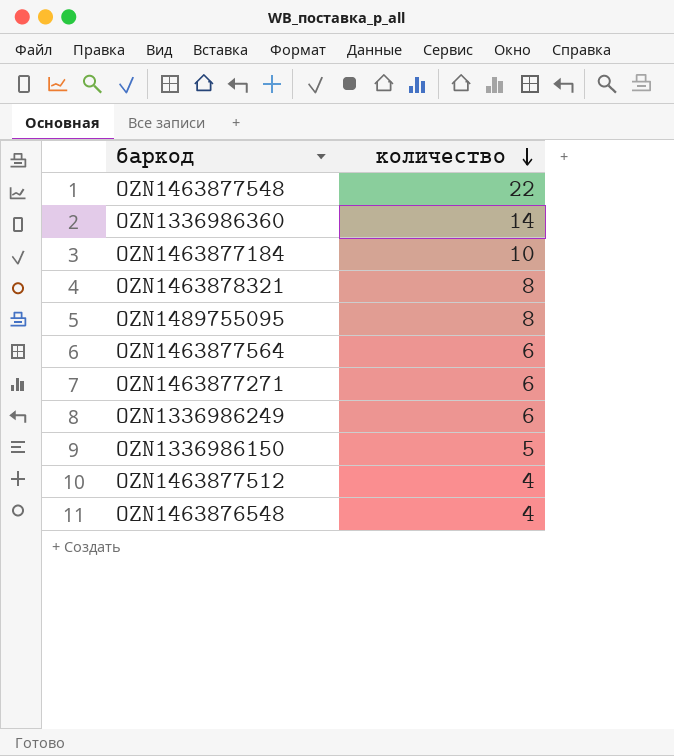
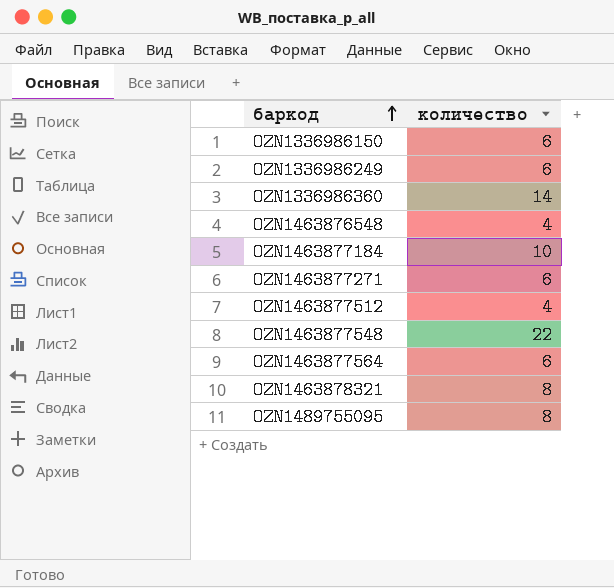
row order: количество descending -> баркод ascending
OZN1336986150 | количество: 5 -> 6

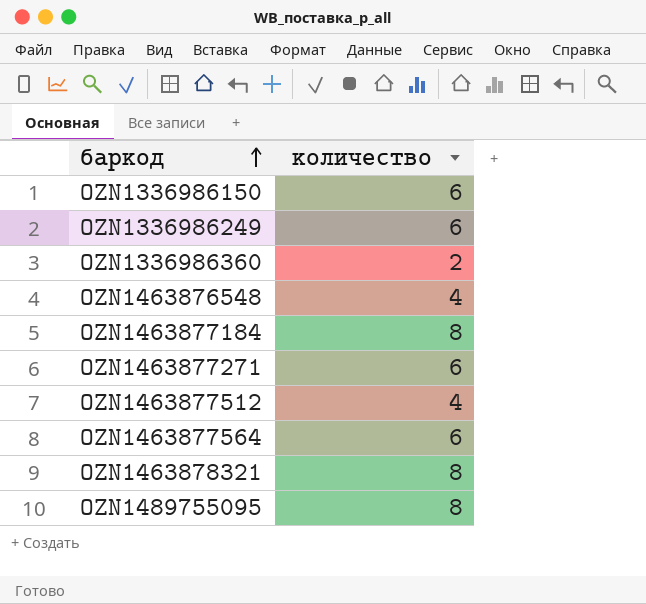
row OZN1463877548: 22 -> none
OZN1336986360 | количество: 14 -> 2
OZN1463877184 | количество: 10 -> 8

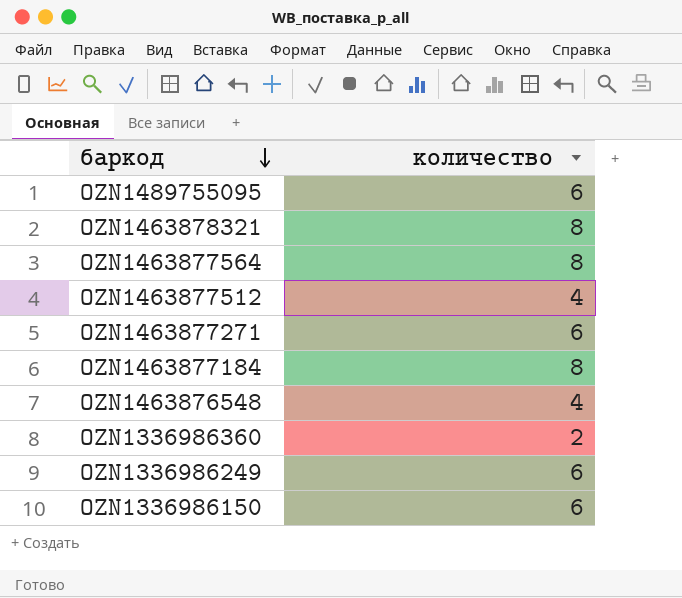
row order: баркод ascending -> баркод descending
OZN1489755095 | количество: 8 -> 6
OZN1463877564 | количество: 6 -> 8

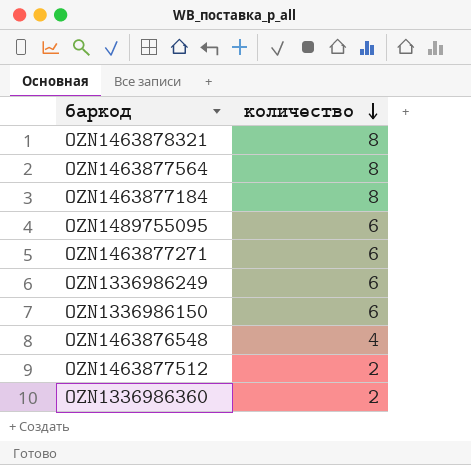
row order: баркод descending -> количество descending
OZN1463877512 | количество: 4 -> 2

